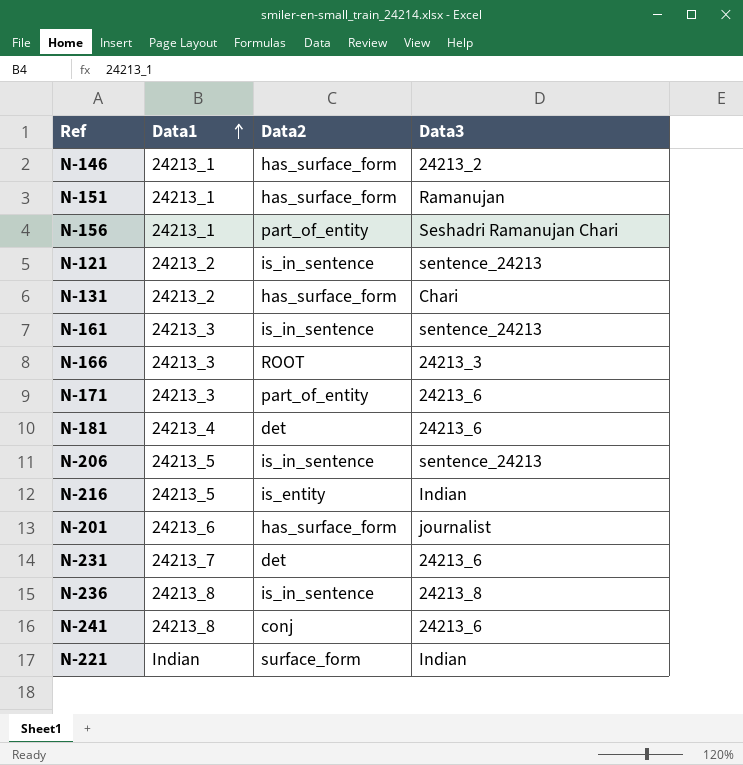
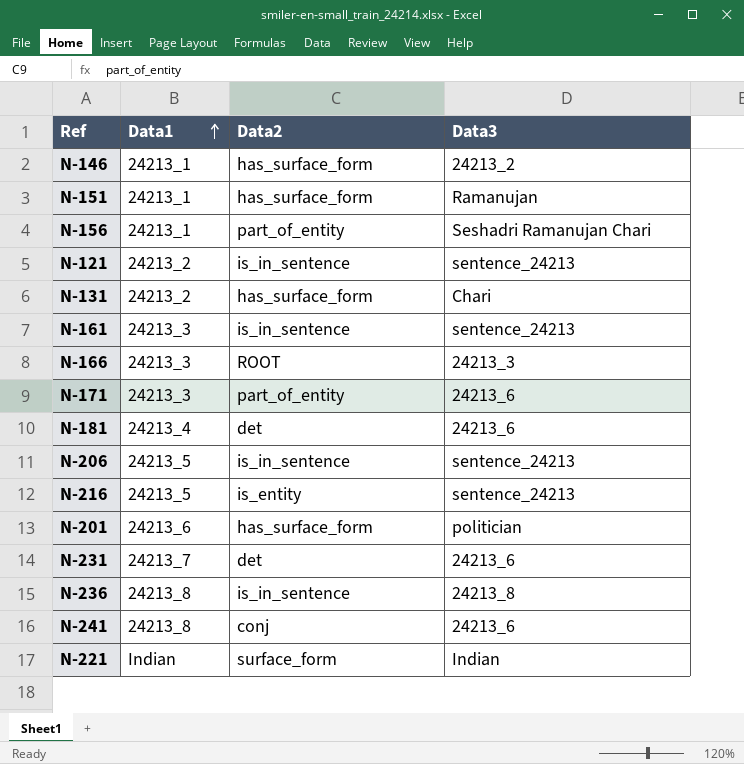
N-216 | Data3: Indian -> sentence_24213
N-201 | Data3: journalist -> politician

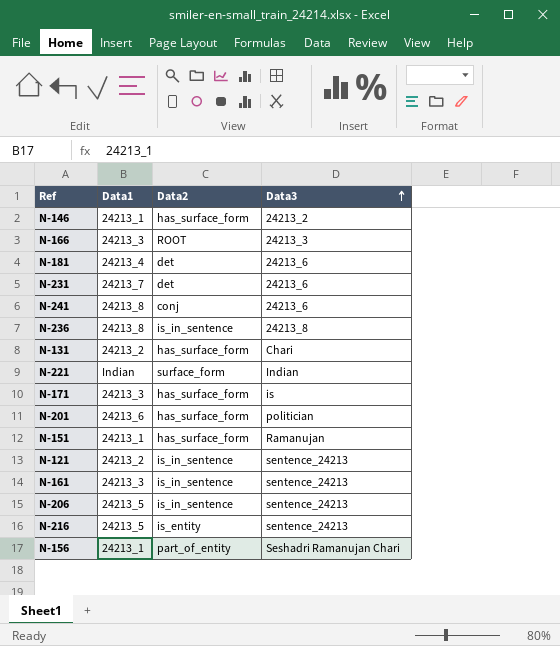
row order: Data1 ascending -> Data3 ascending
N-171 | Data2: part_of_entity -> has_surface_form
N-171 | Data3: 24213_6 -> is

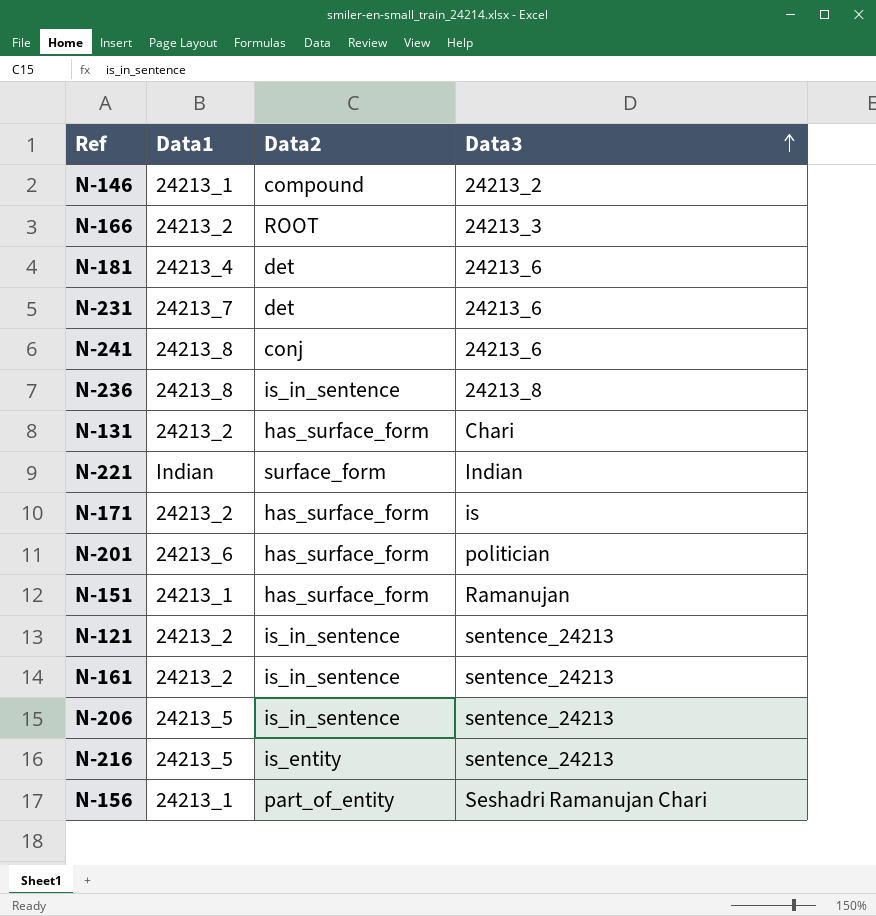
N-146 | Data2: has_surface_form -> compound
N-166 | Data1: 24213_3 -> 24213_2
N-171 | Data1: 24213_3 -> 24213_2
N-161 | Data1: 24213_3 -> 24213_2

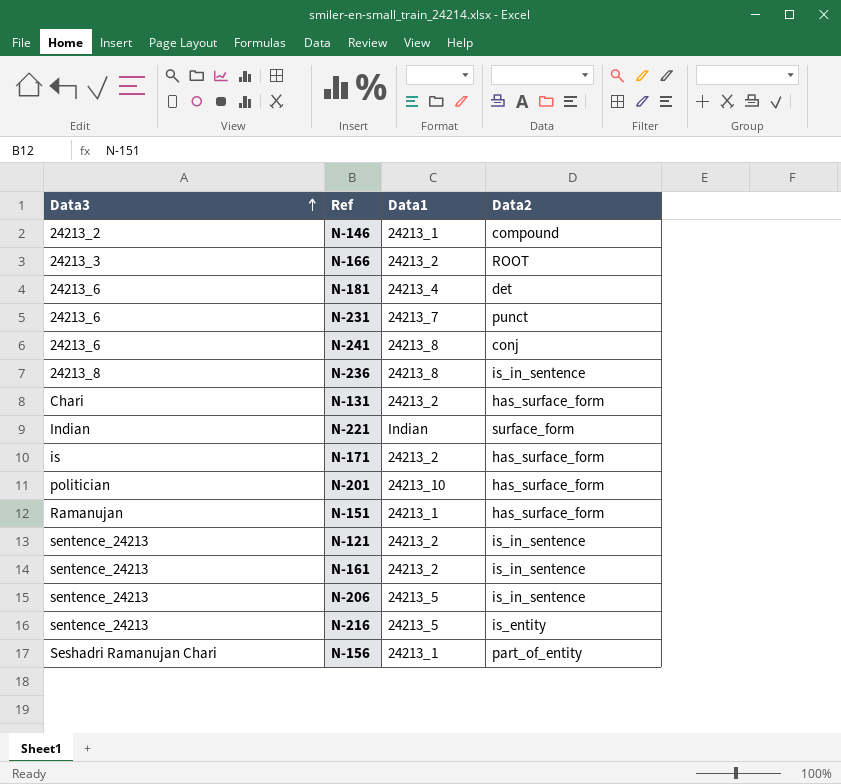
column Data3 | position: 4 -> 1
N-231 | Data2: det -> punct
N-201 | Data1: 24213_6 -> 24213_10

